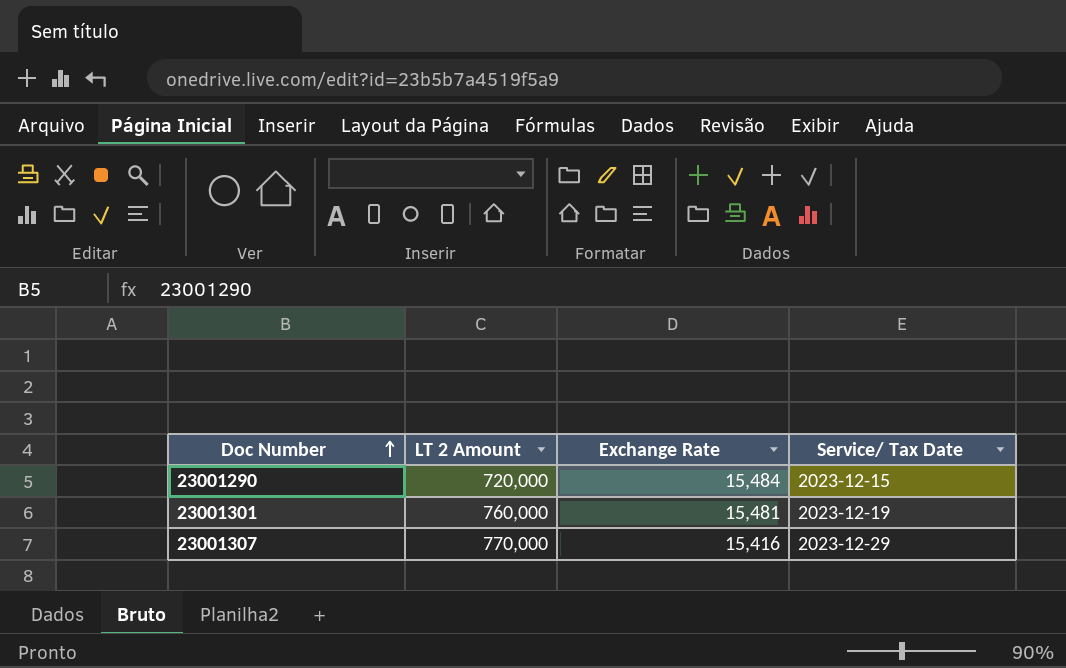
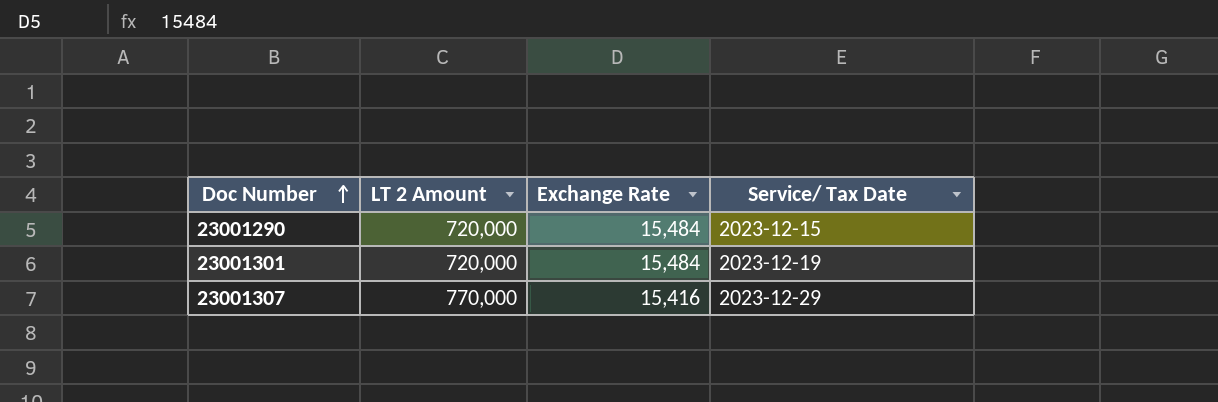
23001301 | LT 2 Amount: 760,000 -> 720,000
23001301 | Exchange Rate: 15,481 -> 15,484

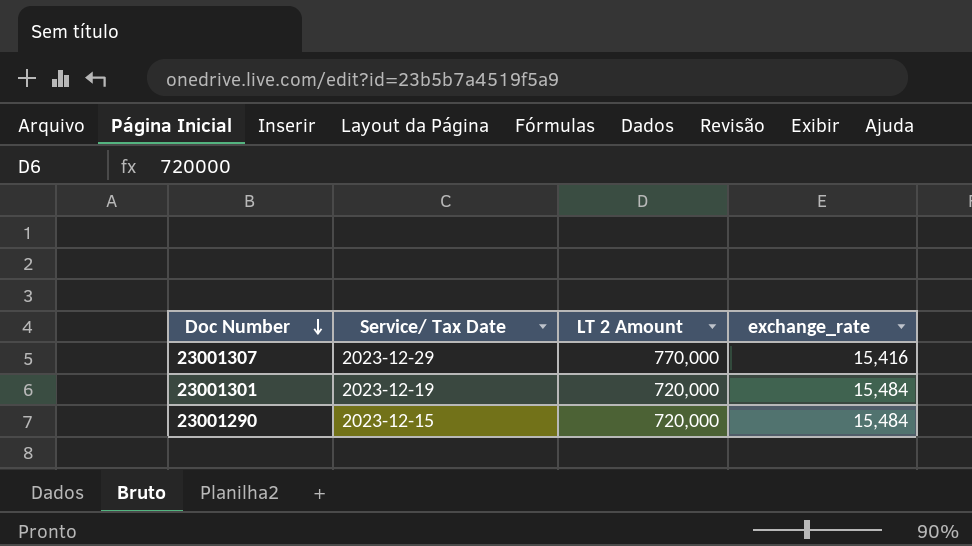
row order: Doc Number ascending -> Doc Number descending
column Service/ Tax Date | position: 4 -> 2
column name: Exchange Rate -> exchange_rate

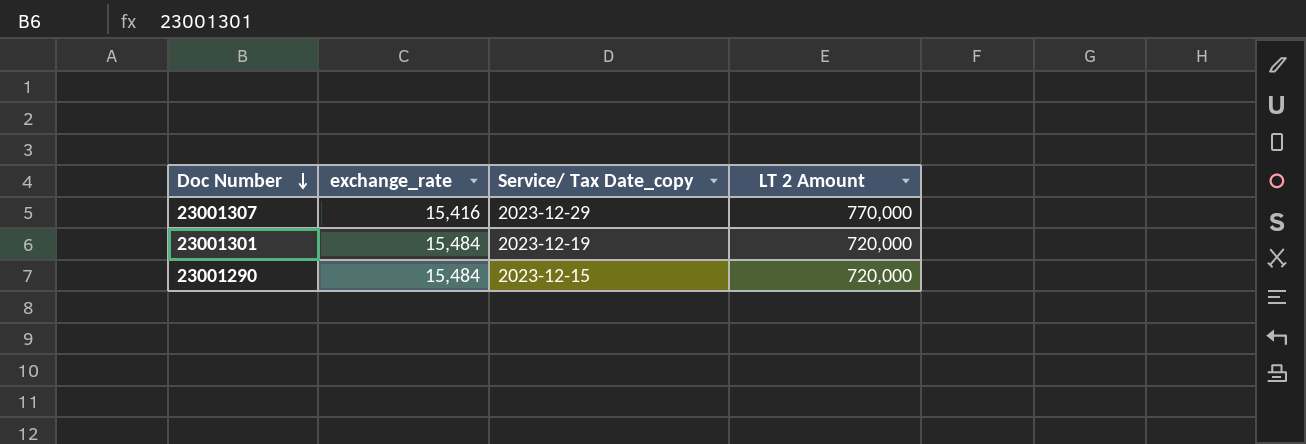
column exchange_rate | position: 4 -> 2
column name: Service/ Tax Date -> Service/ Tax Date_copy

